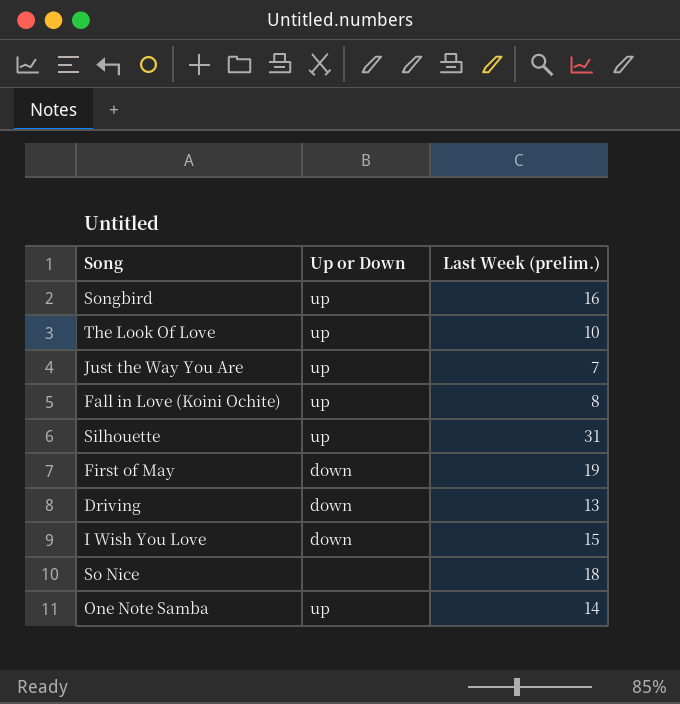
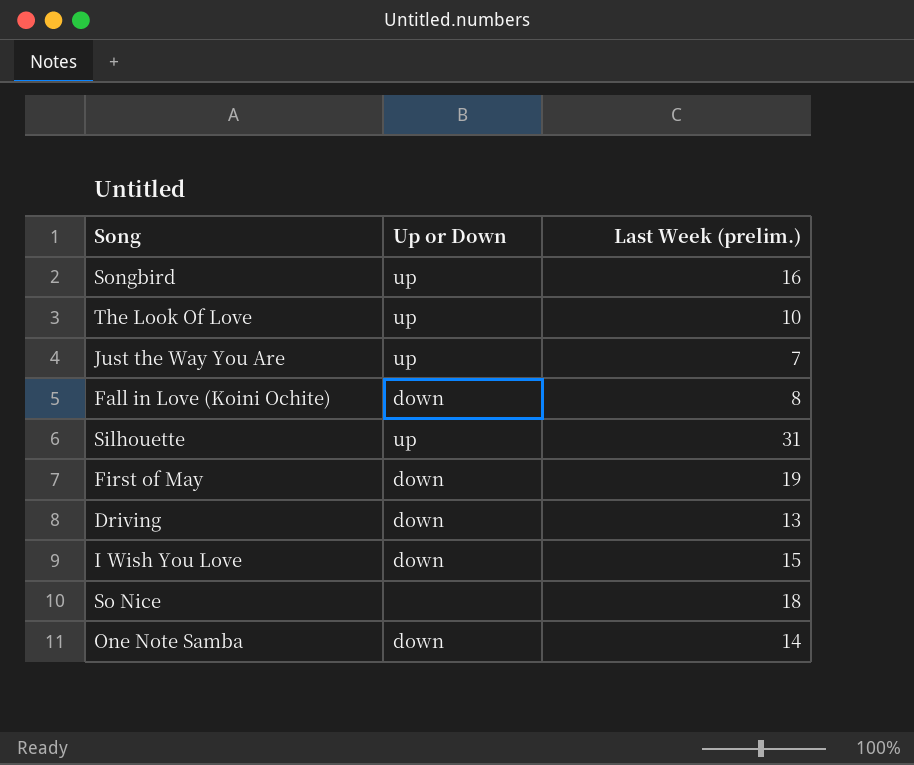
Fall in Love (Koini Ochite) | Up or Down: up -> down
One Note Samba | Up or Down: up -> down

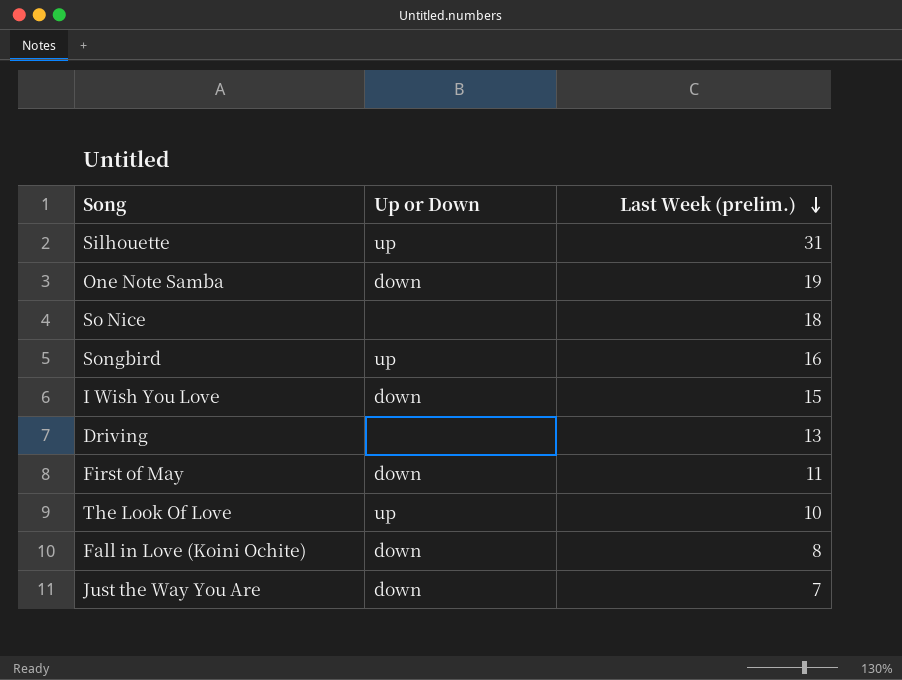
row order: none -> Last Week (prelim.) descending
One Note Samba | Last Week (prelim.): 14 -> 19
Driving | Up or Down: down -> none
First of May | Last Week (prelim.): 19 -> 11
Just the Way You Are | Up or Down: up -> down

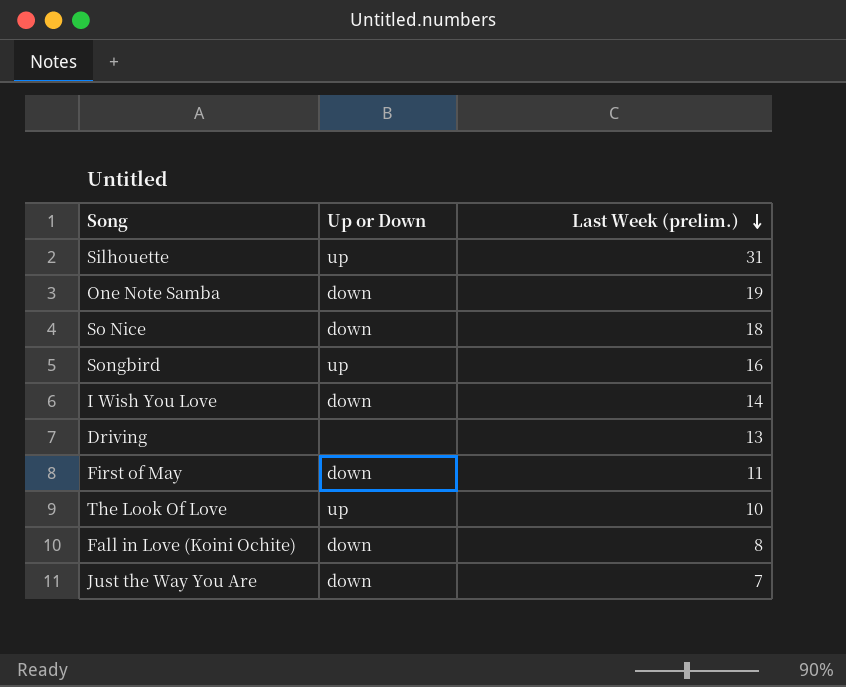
So Nice | Up or Down: none -> down
I Wish You Love | Last Week (prelim.): 15 -> 14

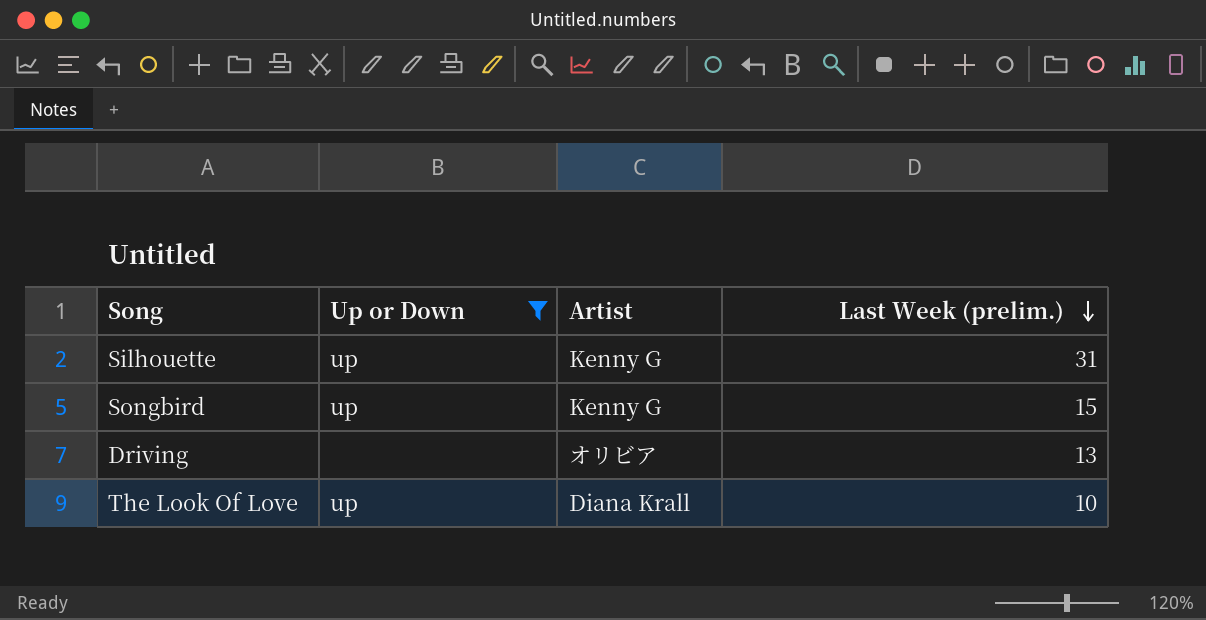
filter: none -> Up or Down != down
column Artist | position: none -> 3
Songbird | Last Week (prelim.): 16 -> 15

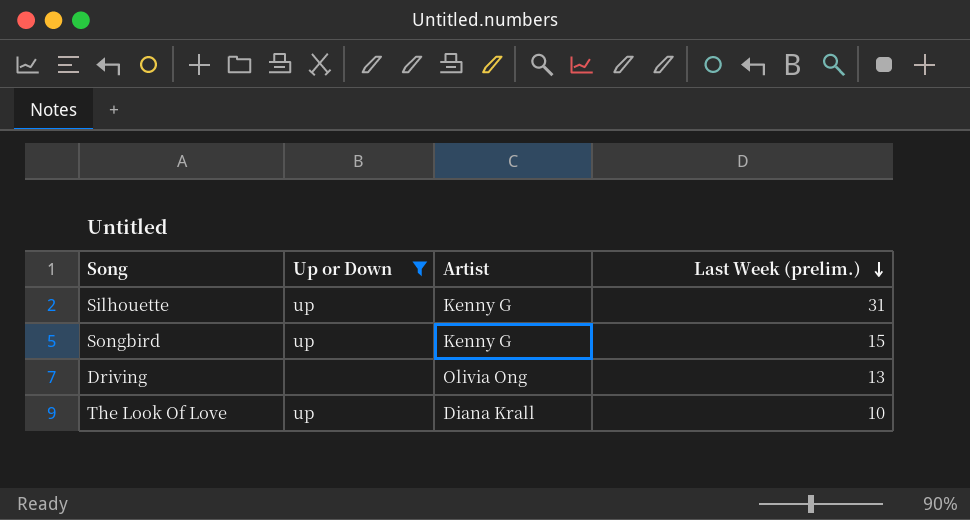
Driving | Artist: オリビア -> Olivia Ong

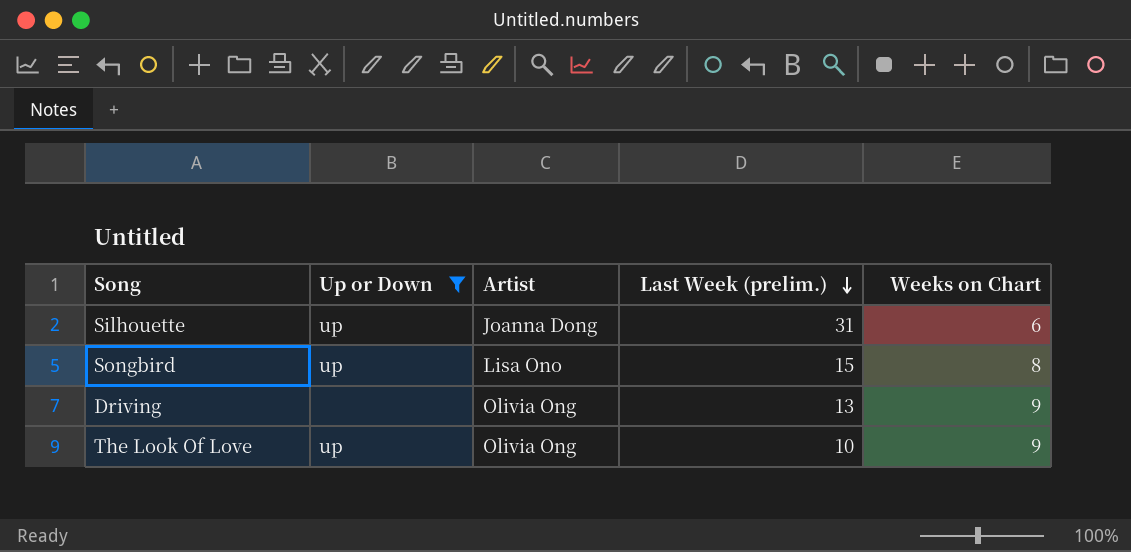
column Weeks on Chart | position: none -> 5
Silhouette | Artist: Kenny G -> Joanna Dong
Songbird | Artist: Kenny G -> Lisa Ono
The Look Of Love | Artist: Diana Krall -> Olivia Ong

